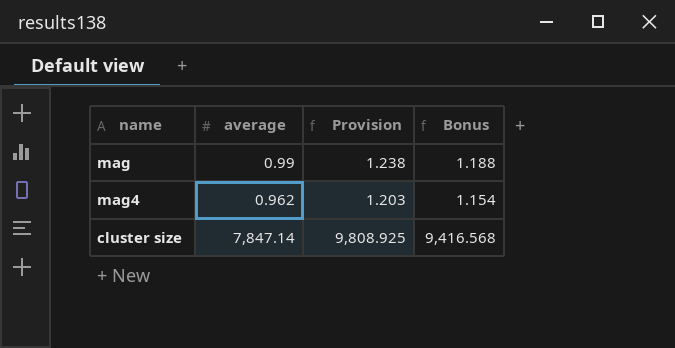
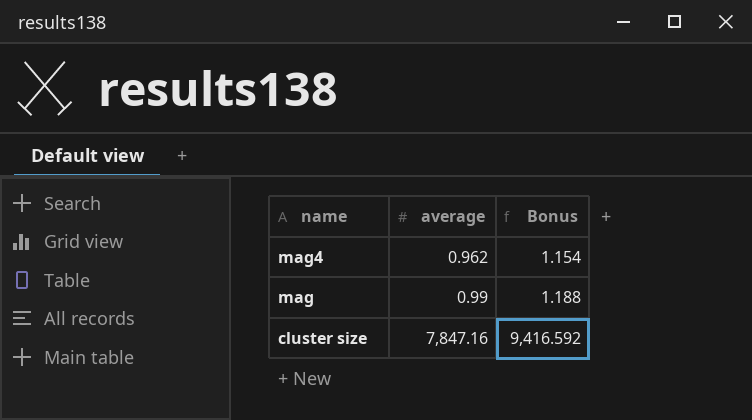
row order: none -> name descending
column Provision | formula: [average] * 1.25 -> none
cluster size | average: 7,847.14 -> 7,847.16
cluster size | Bonus: 9,416.568 -> 9,416.592

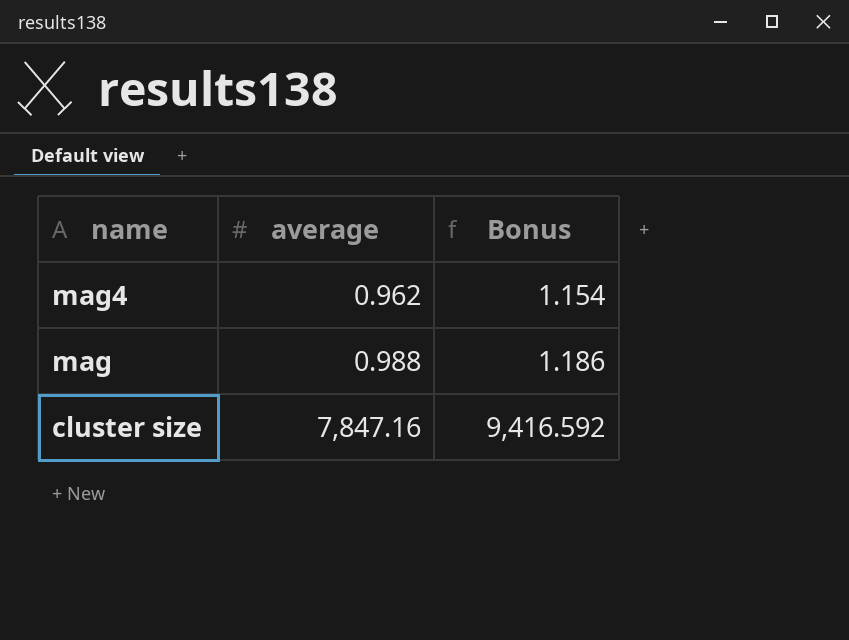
mag | average: 0.99 -> 0.988
mag | Bonus: 1.188 -> 1.186

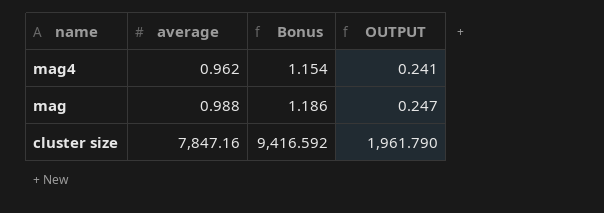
column OUTPUT | formula: none -> [average] * 0.25

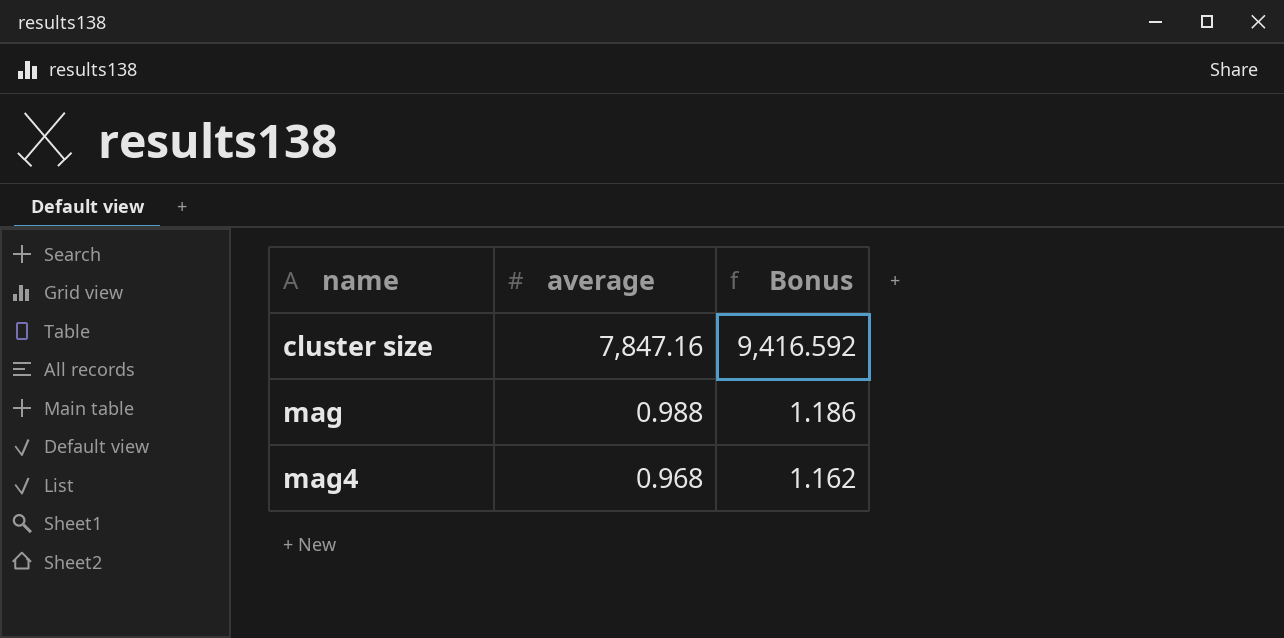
row order: name descending -> name ascending
column OUTPUT | formula: [average] * 0.25 -> none
mag4 | average: 0.962 -> 0.968
mag4 | Bonus: 1.154 -> 1.162

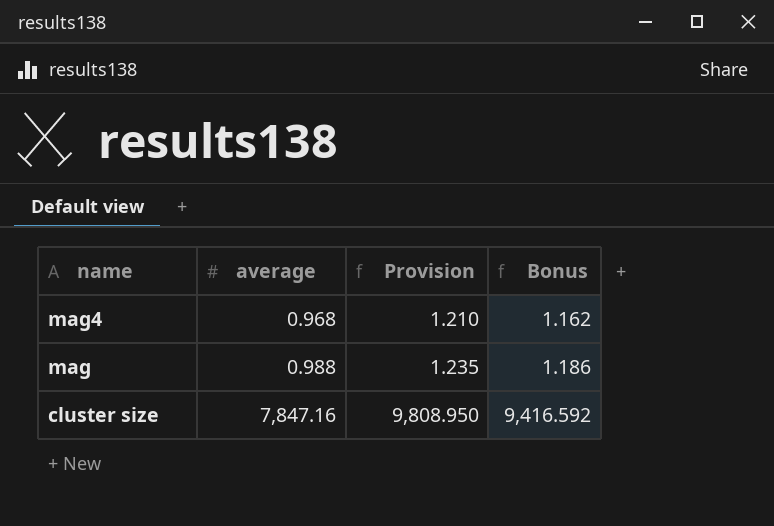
row order: name ascending -> name descending
column Provision | formula: none -> [average] * 1.25

